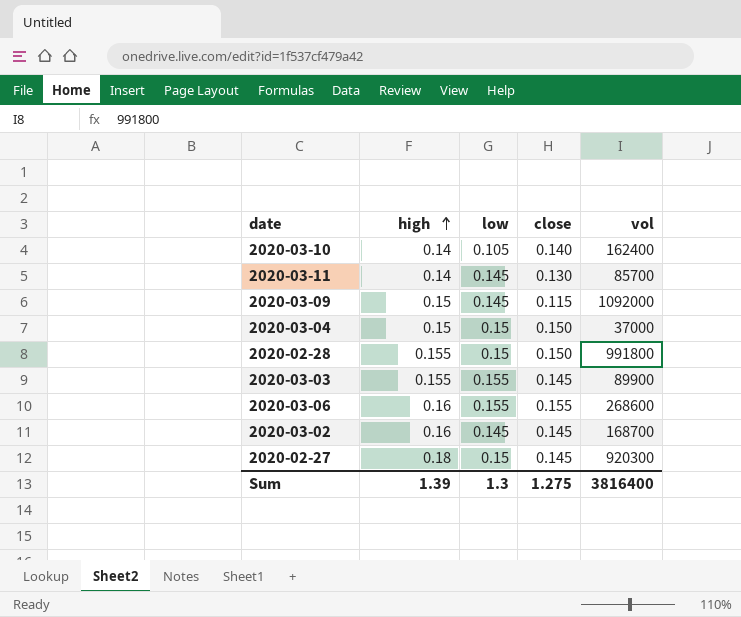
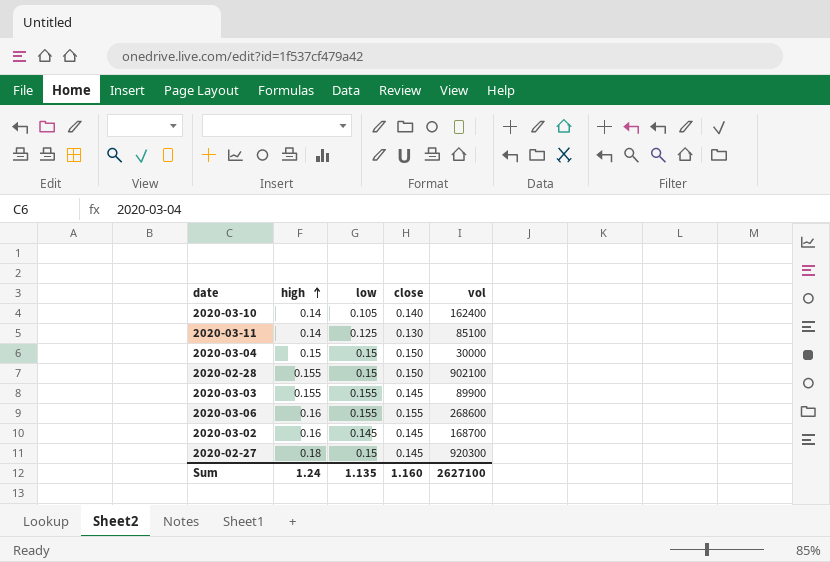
row 2020-03-09: 0.15 | 0.145 | 0.115 | 1092000 -> none
2020-03-11 | low: 0.145 -> 0.125
2020-03-11 | vol: 85700 -> 85100
2020-03-04 | vol: 37000 -> 30000
2020-02-28 | vol: 991800 -> 902100
Sum | high: 1.39 -> 1.24
Sum | low: 1.3 -> 1.135
Sum | close: 1.275 -> 1.160
Sum | vol: 3816400 -> 2627100

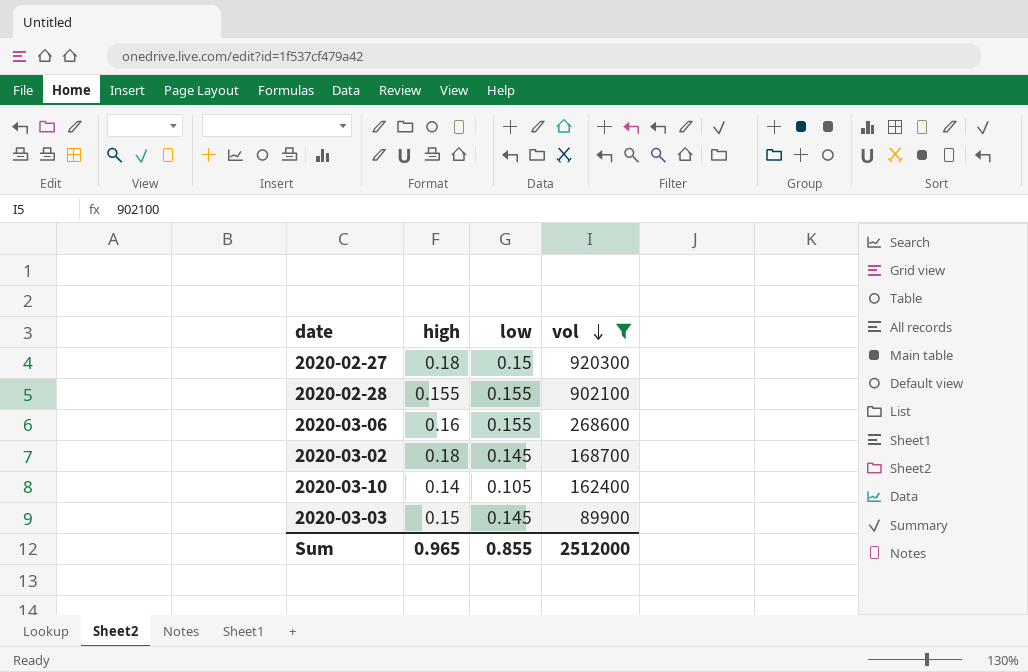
filter: none -> vol >= 89900
row order: high ascending -> vol descending
column close | position: 4 -> none
2020-02-28 | low: 0.15 -> 0.155
2020-03-02 | high: 0.16 -> 0.18
2020-03-03 | high: 0.155 -> 0.15
2020-03-03 | low: 0.155 -> 0.145
Sum | high: 1.24 -> 0.965
Sum | low: 1.135 -> 0.855
Sum | vol: 2627100 -> 2512000

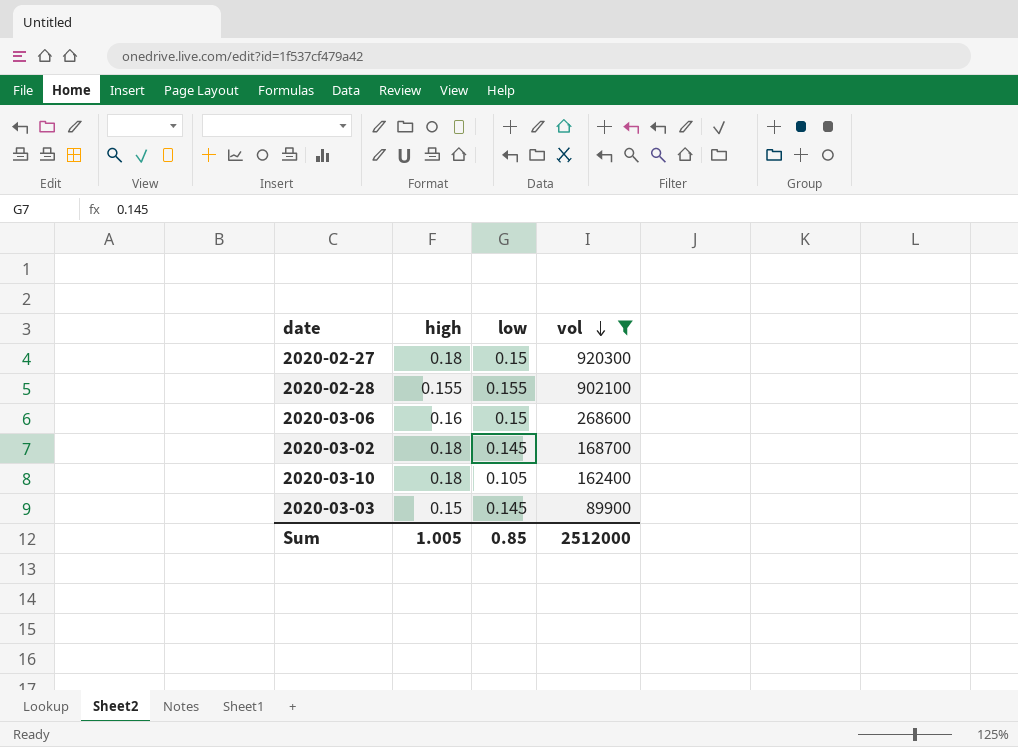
2020-03-06 | low: 0.155 -> 0.15
2020-03-10 | high: 0.14 -> 0.18
Sum | high: 0.965 -> 1.005
Sum | low: 0.855 -> 0.85

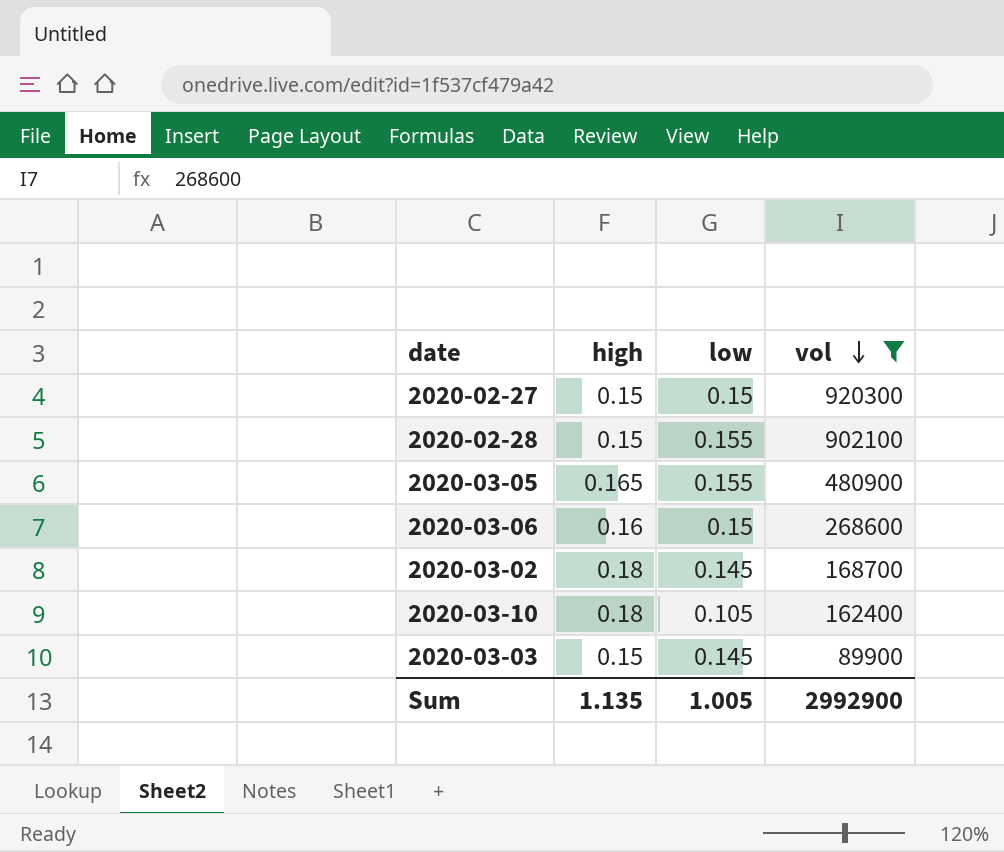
2020-02-27 | high: 0.18 -> 0.15
2020-02-28 | high: 0.155 -> 0.15
row 2020-03-05: none -> 0.165 | 0.155 | 480900
Sum | high: 1.005 -> 1.135
Sum | low: 0.85 -> 1.005
Sum | vol: 2512000 -> 2992900

